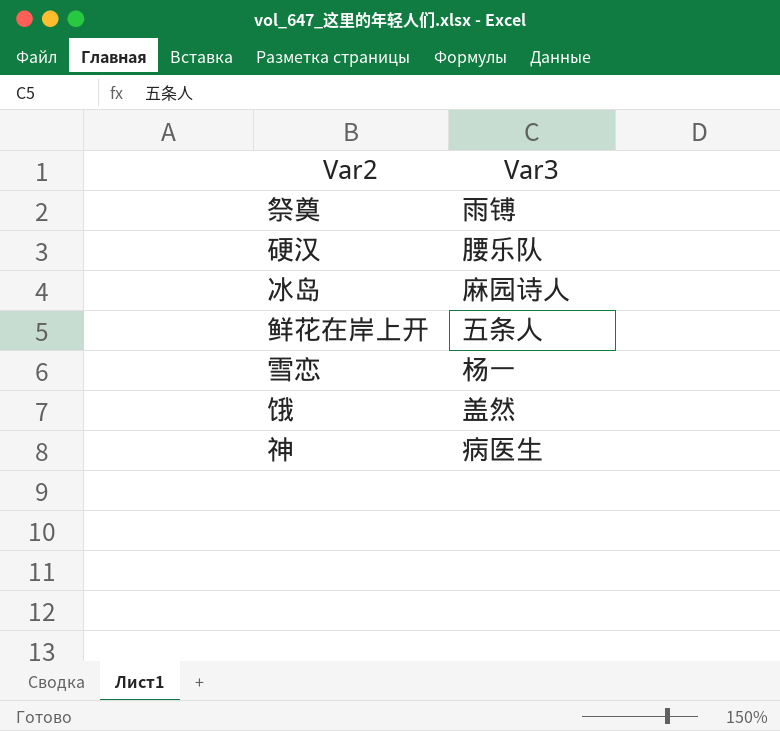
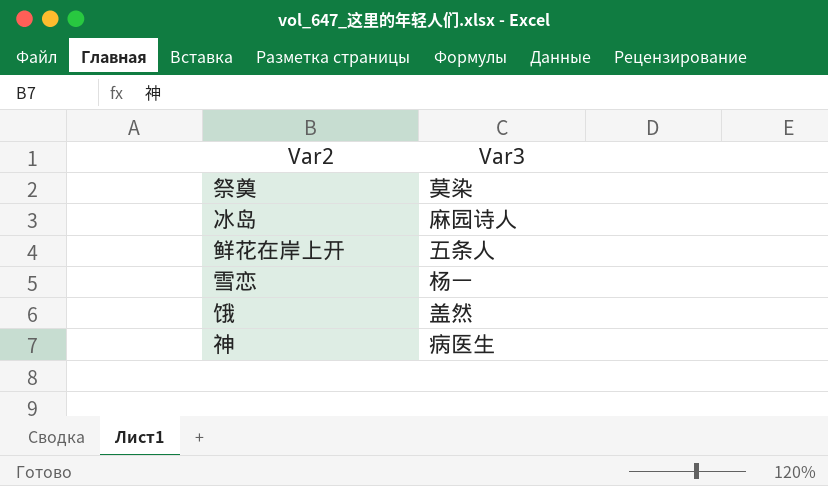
row 硬汉: 腰乐队 -> none
祭奠 | Var3: 雨镈 -> 莫染

